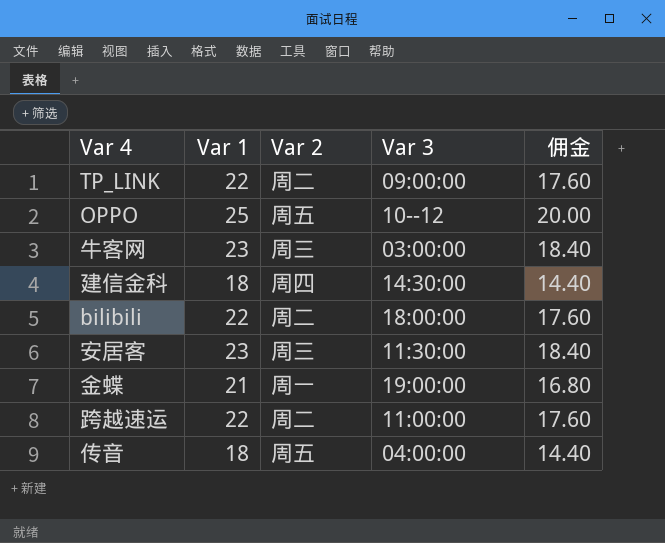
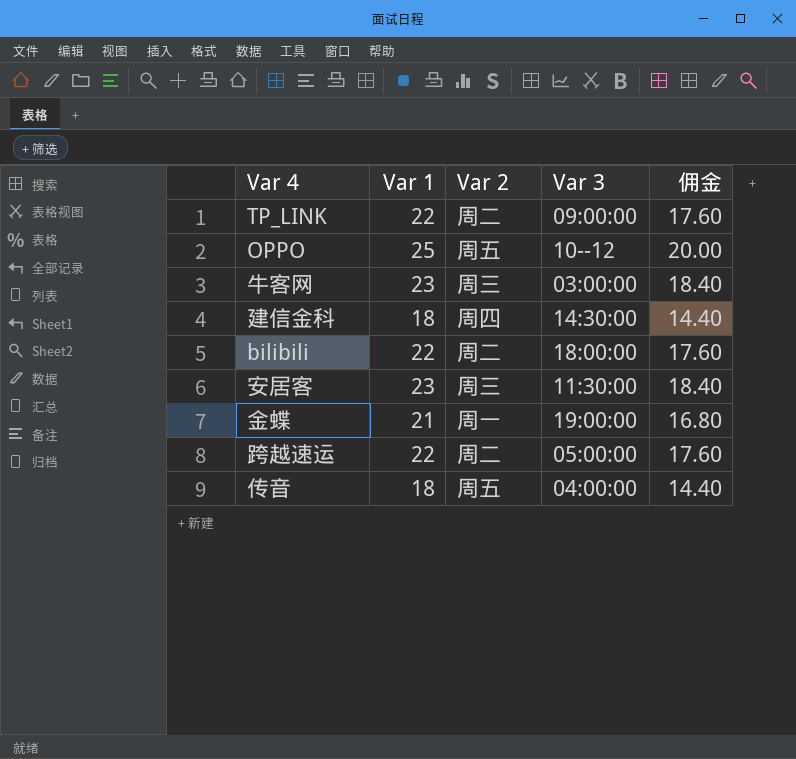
跨越速运 | Var 3: 11:00:00 -> 05:00:00

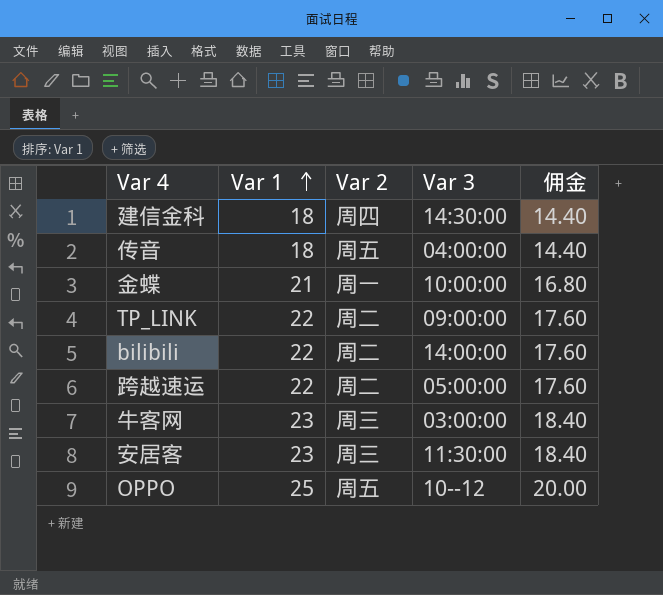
row order: none -> Var 1 ascending
金蝶 | Var 3: 19:00:00 -> 10:00:00
bilibili | Var 3: 18:00:00 -> 14:00:00

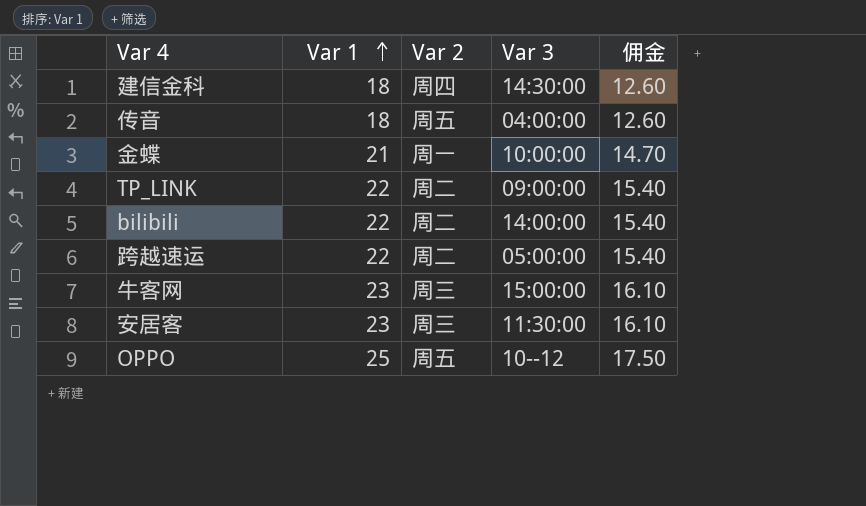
column 佣金 | formula: [Var 1] * 0.8 -> [Var 1] * 0.7
牛客网 | Var 3: 03:00:00 -> 15:00:00

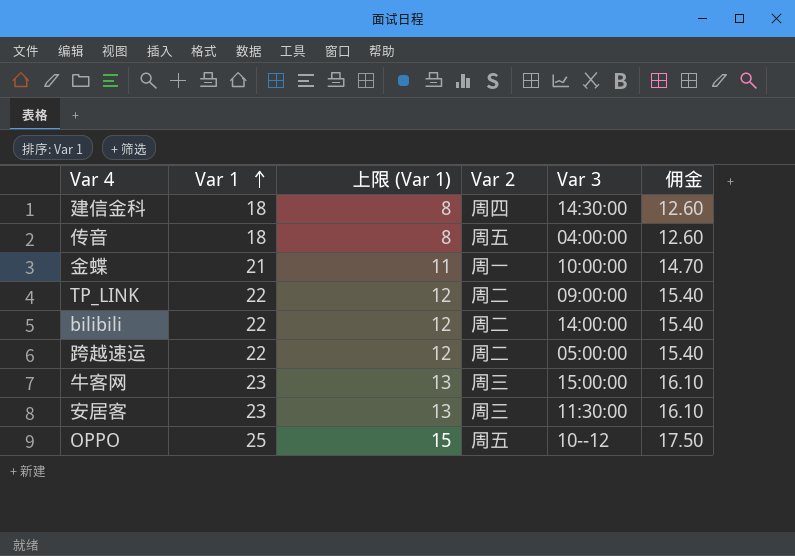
column 上限 (Var 1) | formula: none -> [Var 1] - 10

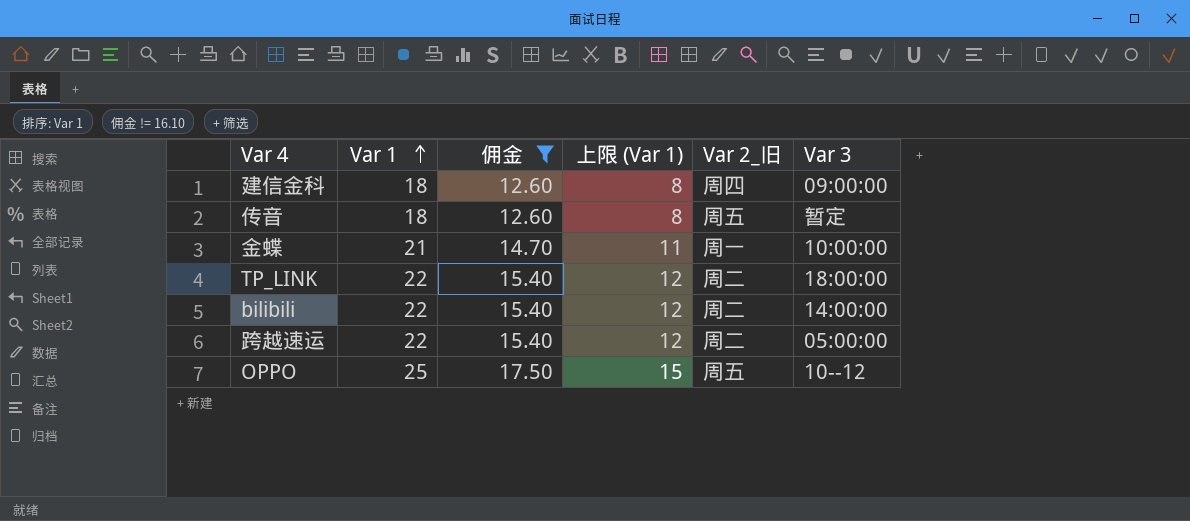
filter: none -> 佣金 != 16.10
column 佣金 | position: 6 -> 3
column name: Var 2 -> Var 2_旧
建信金科 | Var 3: 14:30:00 -> 09:00:00
传音 | Var 3: 04:00:00 -> 暂定
TP_LINK | Var 3: 09:00:00 -> 18:00:00

